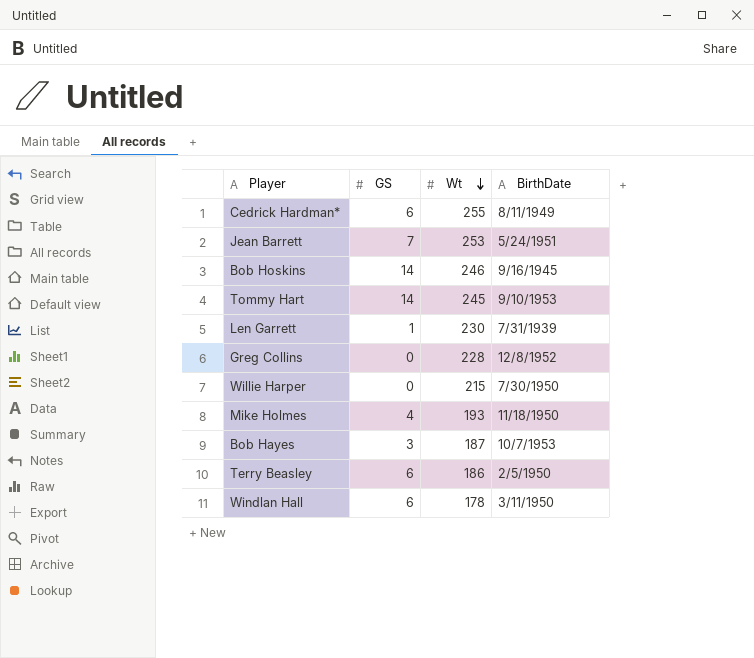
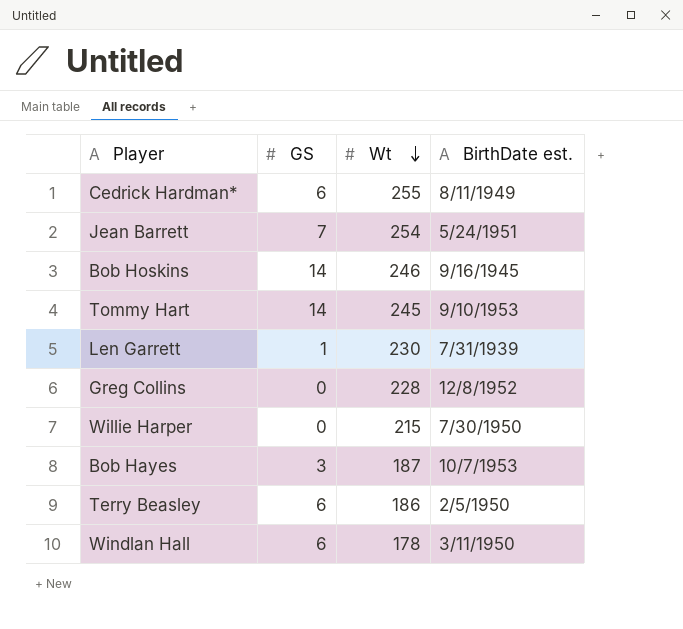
column name: BirthDate -> BirthDate est.
row Mike Holmes: 4 | 193 | 11/18/1950 -> none
Jean Barrett | Wt: 253 -> 254

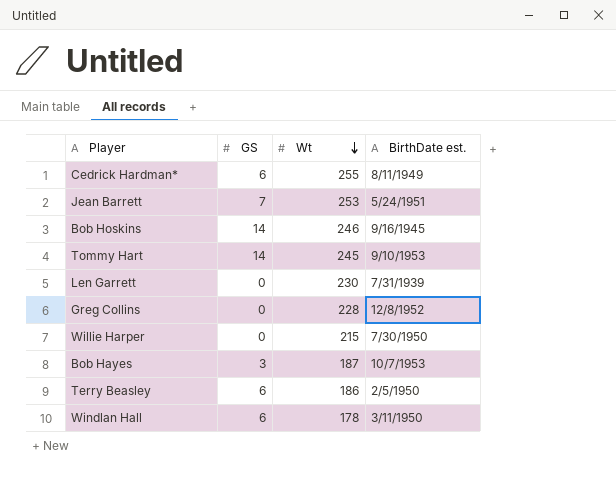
Jean Barrett | Wt: 254 -> 253
Len Garrett | GS: 1 -> 0

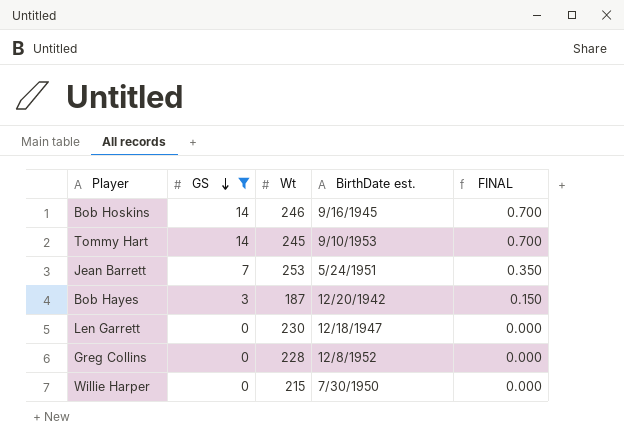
filter: none -> GS != 6
row order: Wt descending -> GS descending
column FINAL | formula: none -> [GS] * 0.05
Bob Hayes | BirthDate est.: 10/7/1953 -> 12/20/1942
Len Garrett | BirthDate est.: 7/31/1939 -> 12/18/1947

